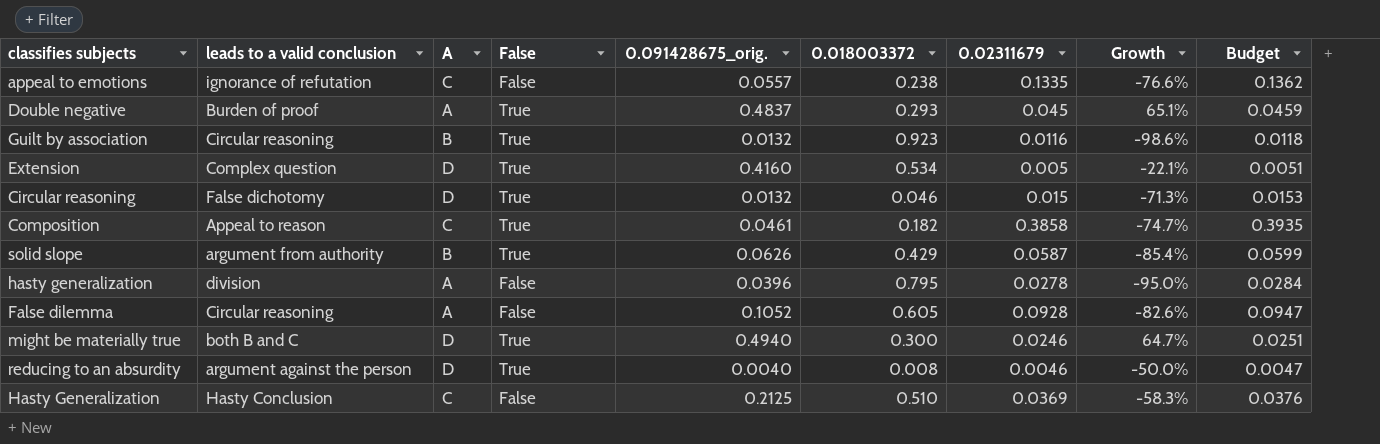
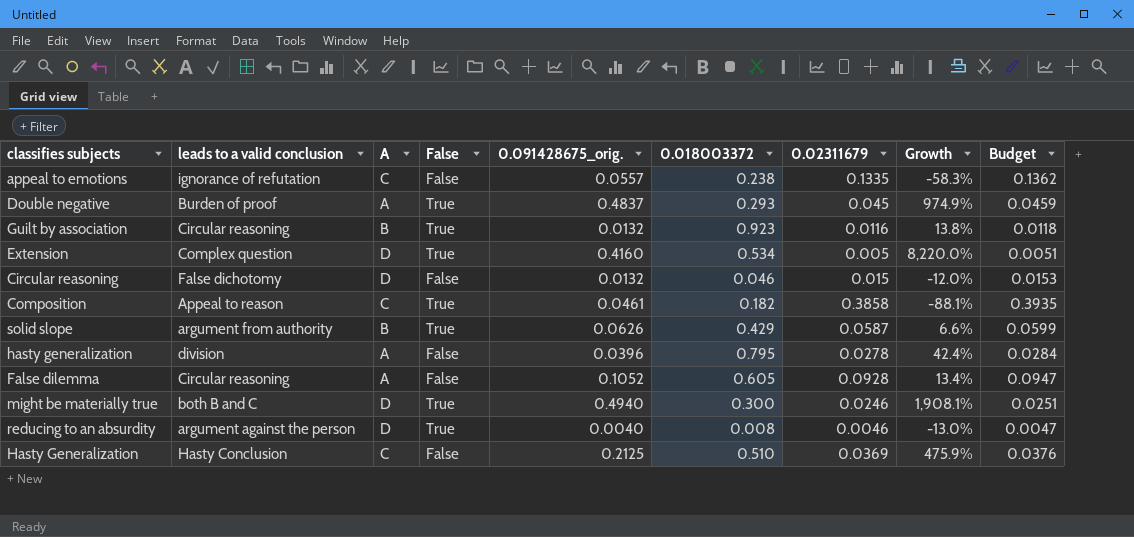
column Growth | formula: ([0.091428675_orig.] - [0.018003372]) / [0.018003372] -> ([0.091428675_orig.] - [0.02311679]) / [0.02311679]
Circular reasoning | False: True -> False

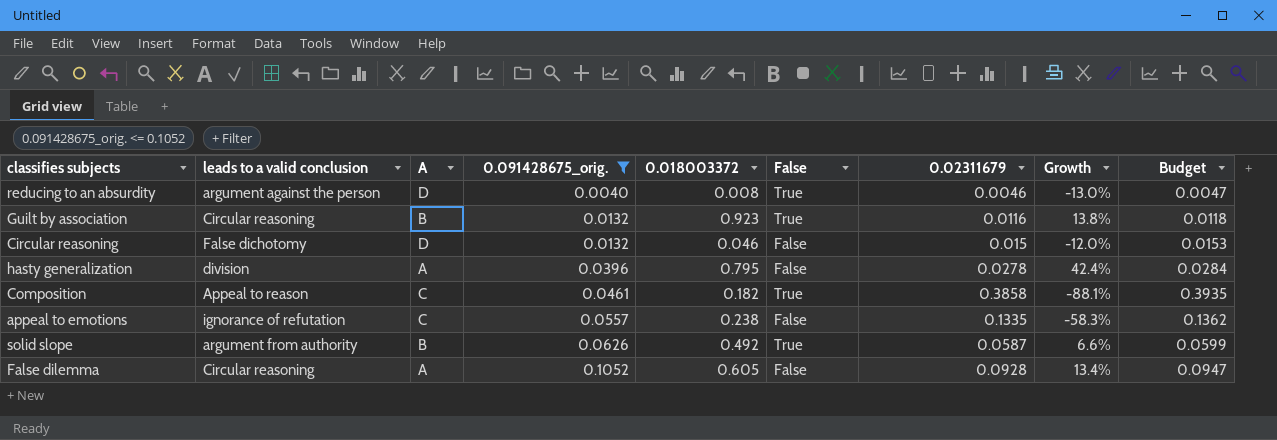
filter: none -> 0.091428675_orig. <= 0.1052
row order: none -> 0.091428675_orig. ascending
column False | position: 4 -> 6
solid slope | 0.018003372: 0.429 -> 0.492

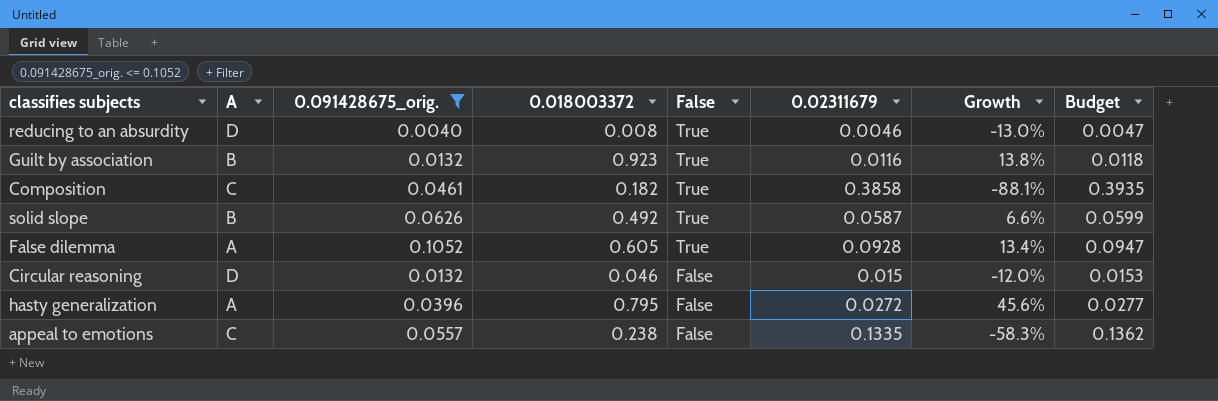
row order: 0.091428675_orig. ascending -> False descending
column leads to a valid conclusion | position: 2 -> none
False dilemma | False: False -> True
hasty generalization | 0.02311679: 0.0278 -> 0.0272
hasty generalization | Growth: 42.4% -> 45.6%
hasty generalization | Budget: 0.0284 -> 0.0277

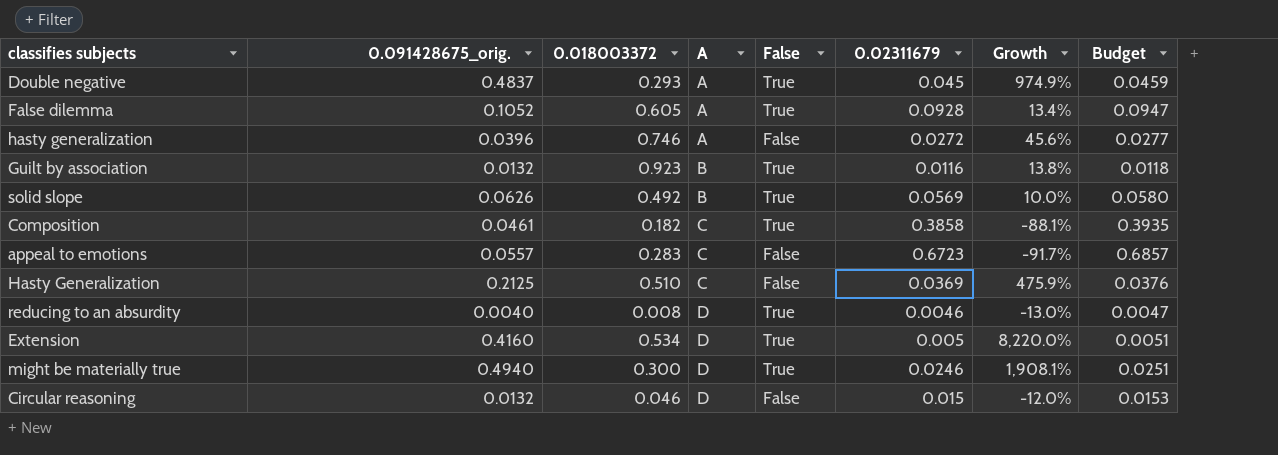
filter: 0.091428675_orig. <= 0.1052 -> none
row order: False descending -> A ascending
column A | position: 2 -> 4
hasty generalization | 0.018003372: 0.795 -> 0.746
solid slope | 0.02311679: 0.0587 -> 0.0569
solid slope | Growth: 6.6% -> 10.0%
solid slope | Budget: 0.0599 -> 0.0580
appeal to emotions | 0.018003372: 0.238 -> 0.283
appeal to emotions | 0.02311679: 0.1335 -> 0.6723
appeal to emotions | Growth: -58.3% -> -91.7%
appeal to emotions | Budget: 0.1362 -> 0.6857

